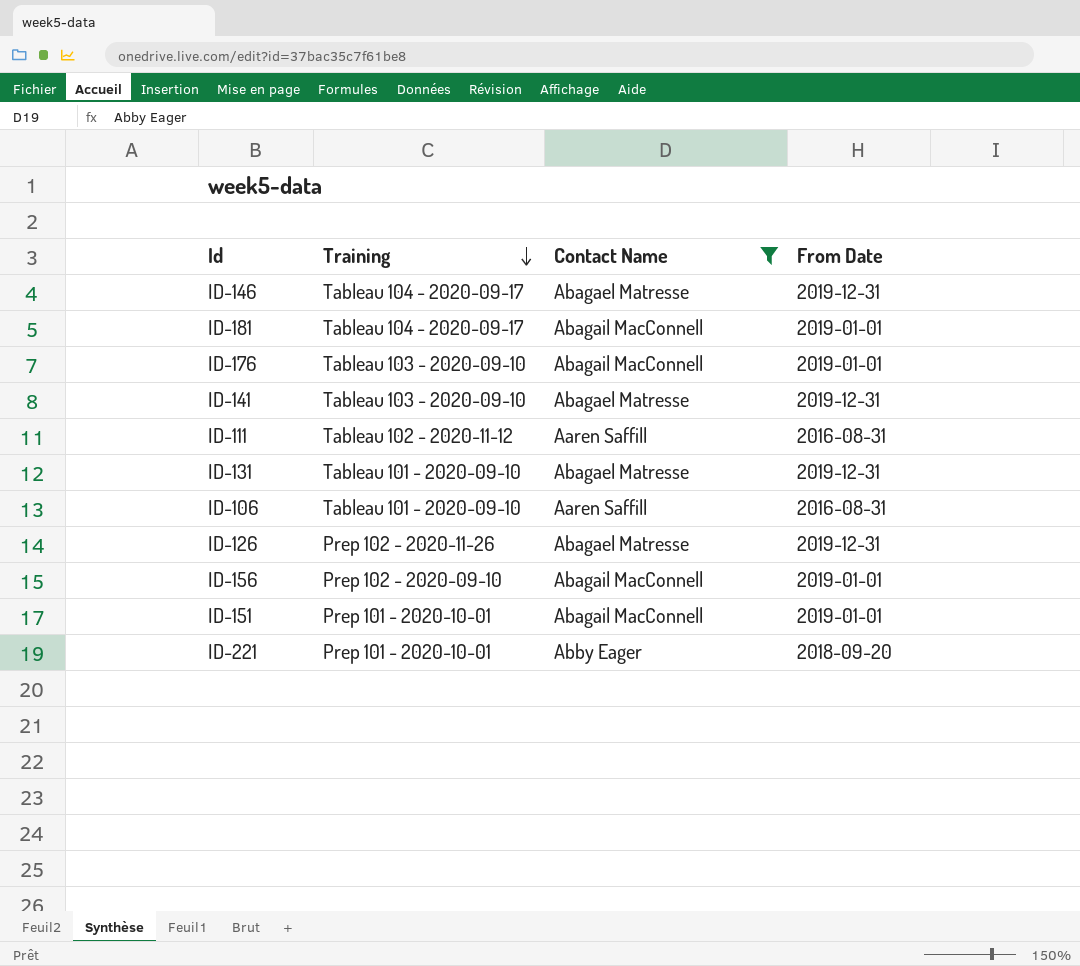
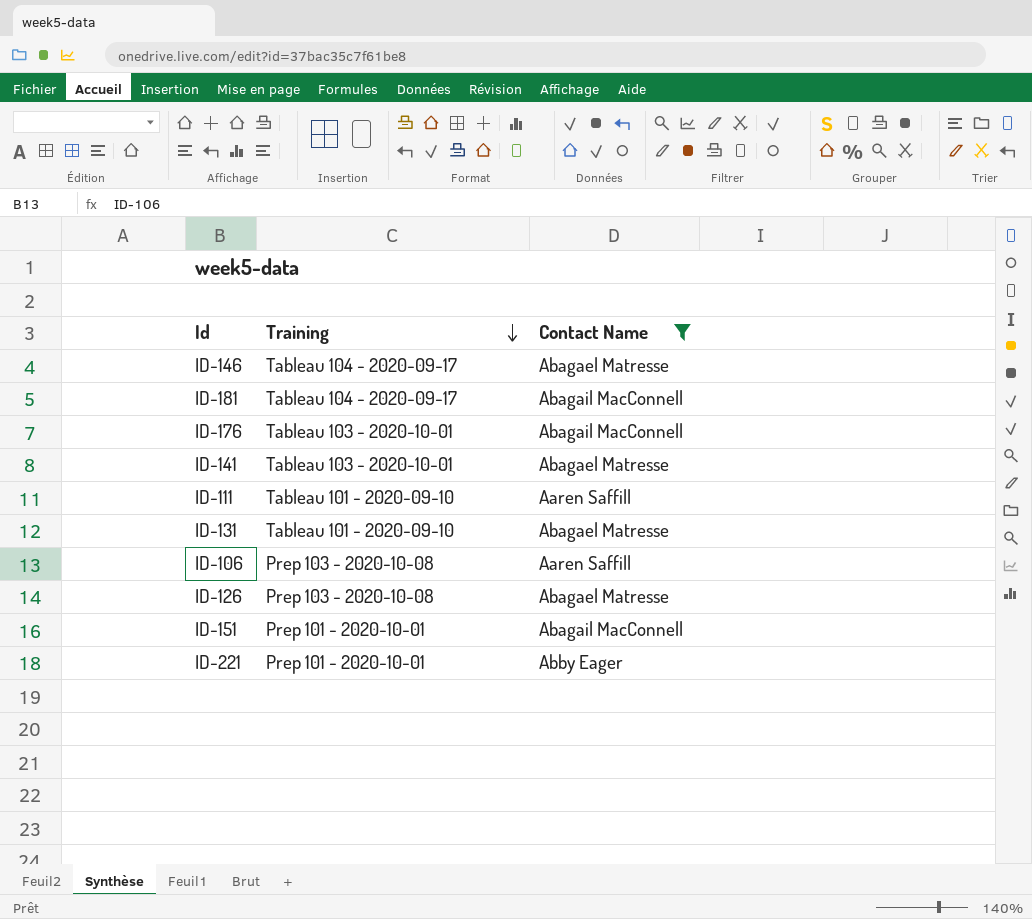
column From Date | position: 4 -> none
row ID-156: Prep 102 - 2020-09-10 | Abagail MacConnell | 2019-01-01 -> none
ID-176 | Training: Tableau 103 - 2020-09-10 -> Tableau 103 - 2020-10-01
ID-141 | Training: Tableau 103 - 2020-09-10 -> Tableau 103 - 2020-10-01
ID-111 | Training: Tableau 102 - 2020-11-12 -> Tableau 101 - 2020-09-10
ID-106 | Training: Tableau 101 - 2020-09-10 -> Prep 103 - 2020-10-08
ID-126 | Training: Prep 102 - 2020-11-26 -> Prep 103 - 2020-10-08

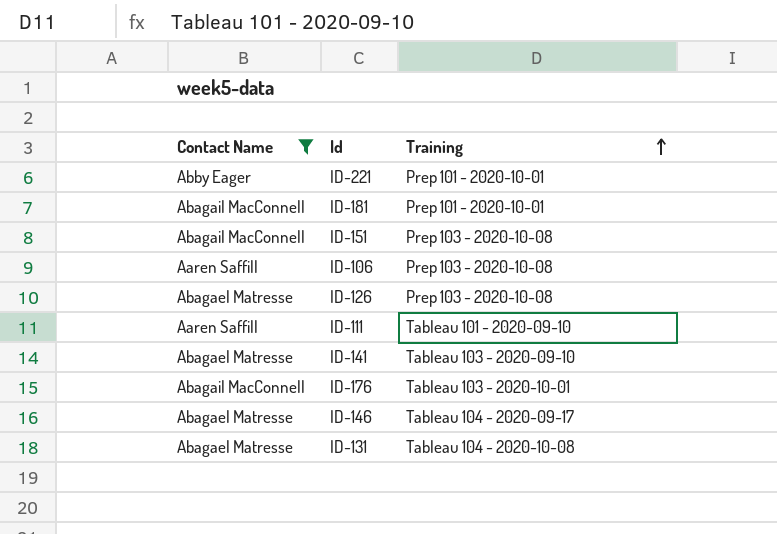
row order: Training descending -> Training ascending
column Contact Name | position: 3 -> 1
ID-181 | Training: Tableau 104 - 2020-09-17 -> Prep 101 - 2020-10-01
ID-151 | Training: Prep 101 - 2020-10-01 -> Prep 103 - 2020-10-08
ID-141 | Training: Tableau 103 - 2020-10-01 -> Tableau 103 - 2020-09-10
ID-131 | Training: Tableau 101 - 2020-09-10 -> Tableau 104 - 2020-10-08

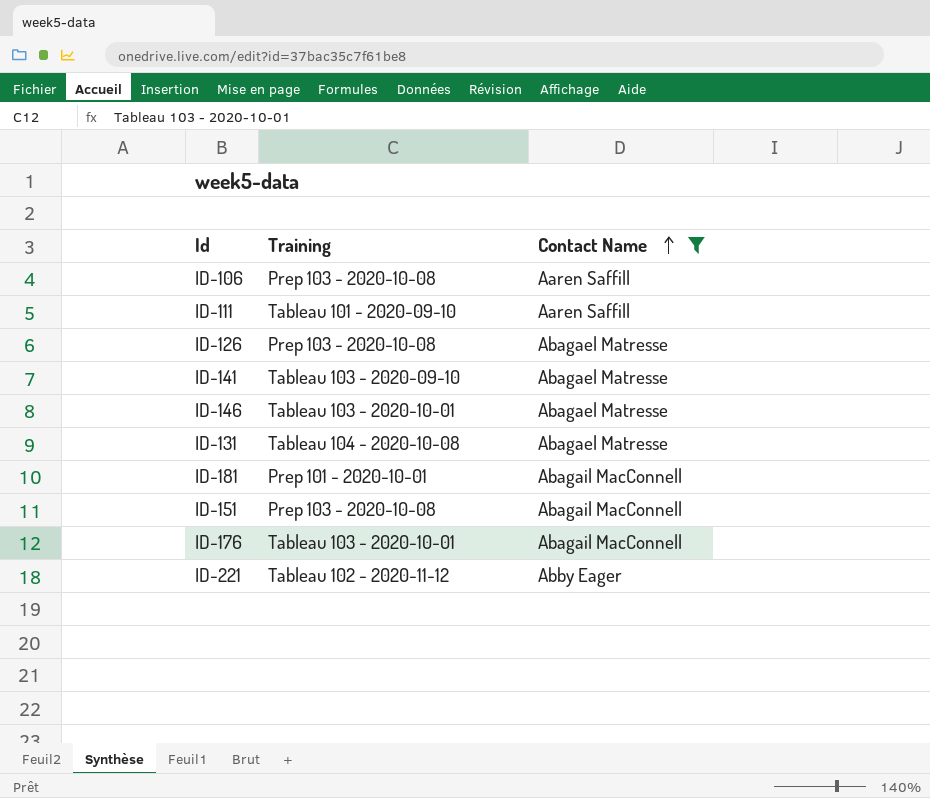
row order: Training ascending -> Contact Name ascending
column Contact Name | position: 1 -> 3
ID-146 | Training: Tableau 104 - 2020-09-17 -> Tableau 103 - 2020-10-01
ID-221 | Training: Prep 101 - 2020-10-01 -> Tableau 102 - 2020-11-12

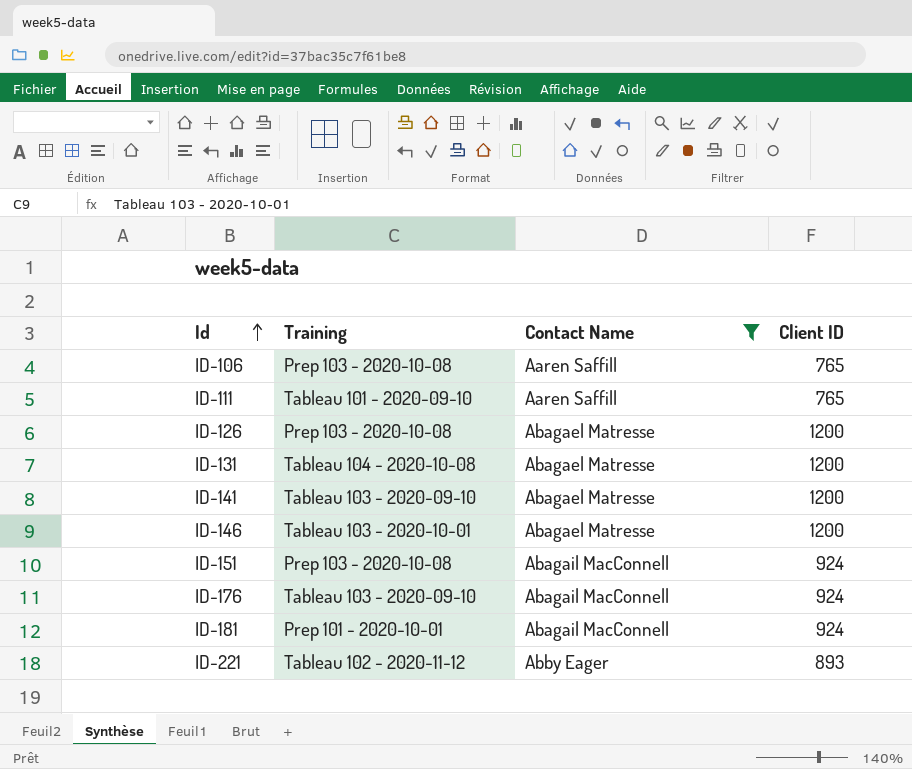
row order: Contact Name ascending -> Id ascending
column Client ID | position: none -> 4
ID-176 | Training: Tableau 103 - 2020-10-01 -> Tableau 103 - 2020-09-10

